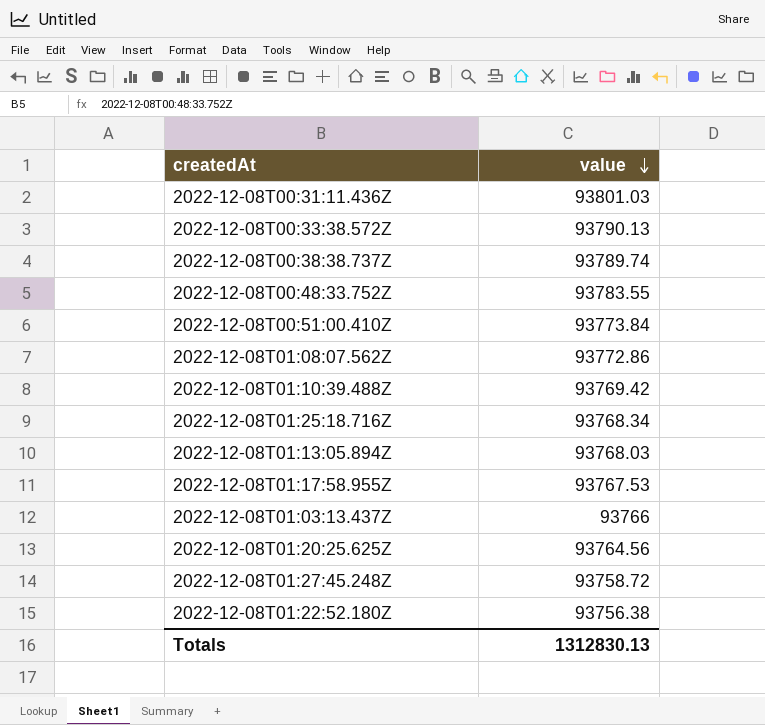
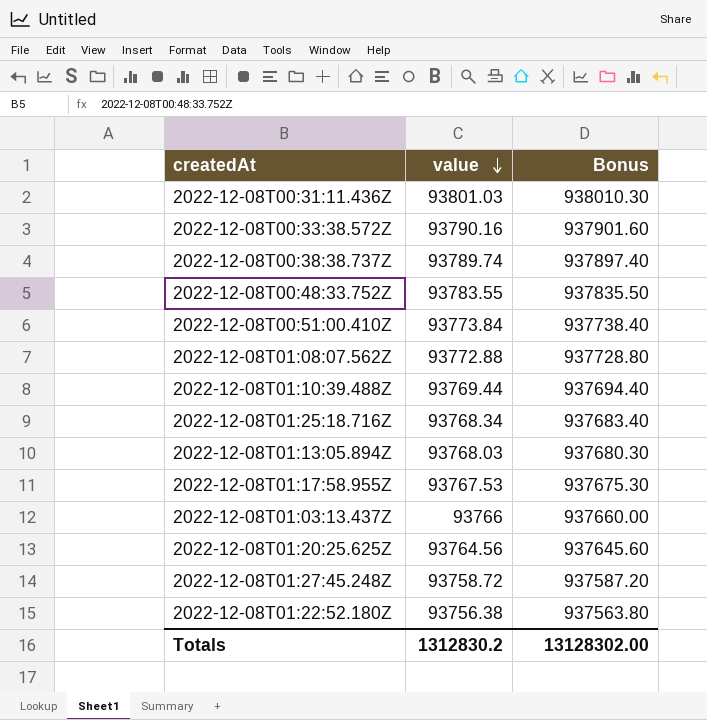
column Bonus | formula: none -> [value] * 10
2022-12-08T00:33:38.572Z | value: 93790.13 -> 93790.16
2022-12-08T01:08:07.562Z | value: 93772.86 -> 93772.88
2022-12-08T01:10:39.488Z | value: 93769.42 -> 93769.44
Totals | value: 1312830.13 -> 1312830.2

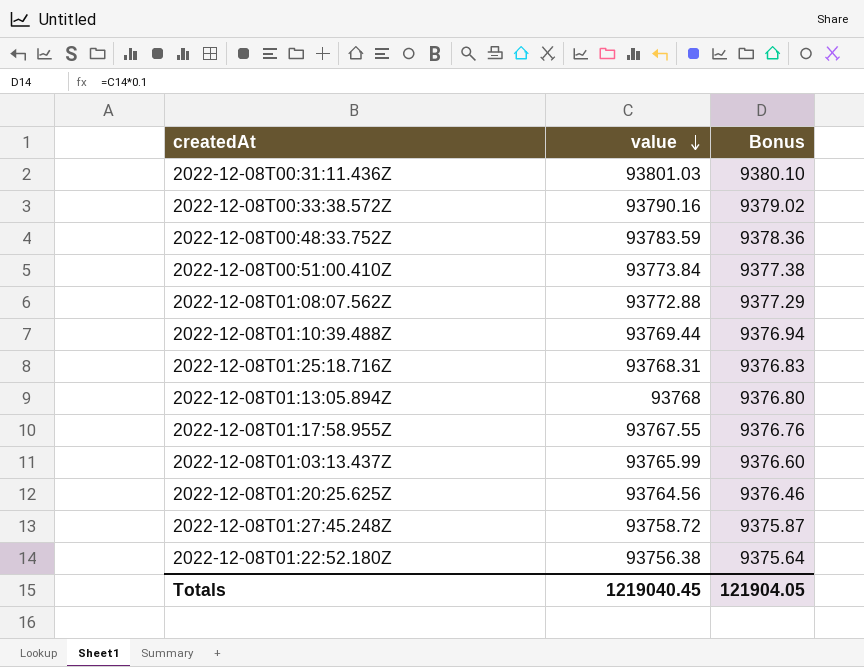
column Bonus | formula: [value] * 10 -> [value] * 0.1
row 2022-12-08T00:38:38.737Z: 93789.74 | 937897.40 -> none
2022-12-08T00:48:33.752Z | value: 93783.55 -> 93783.59
2022-12-08T01:25:18.716Z | value: 93768.34 -> 93768.31
2022-12-08T01:13:05.894Z | value: 93768.03 -> 93768
2022-12-08T01:17:58.955Z | value: 93767.53 -> 93767.55
2022-12-08T01:03:13.437Z | value: 93766 -> 93765.99
Totals | value: 1312830.2 -> 1219040.45
Totals | Bonus: 13128302.00 -> 121904.05

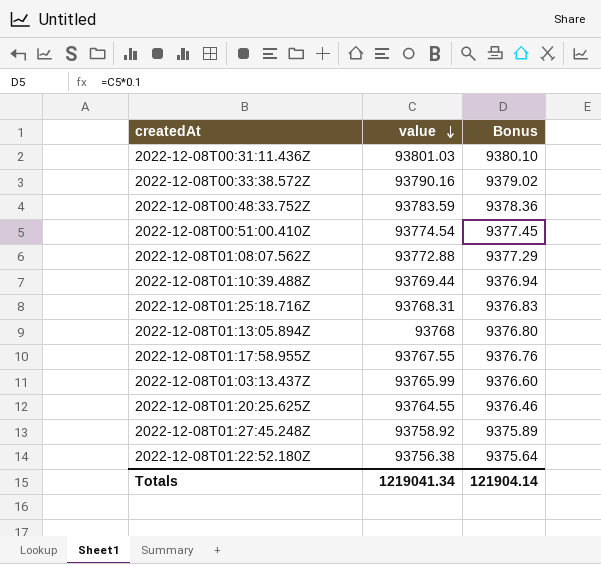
2022-12-08T00:51:00.410Z | value: 93773.84 -> 93774.54
2022-12-08T00:51:00.410Z | Bonus: 9377.38 -> 9377.45
2022-12-08T01:20:25.625Z | value: 93764.56 -> 93764.55
2022-12-08T01:27:45.248Z | value: 93758.72 -> 93758.92
2022-12-08T01:27:45.248Z | Bonus: 9375.87 -> 9375.89
Totals | value: 1219040.45 -> 1219041.34
Totals | Bonus: 121904.05 -> 121904.14

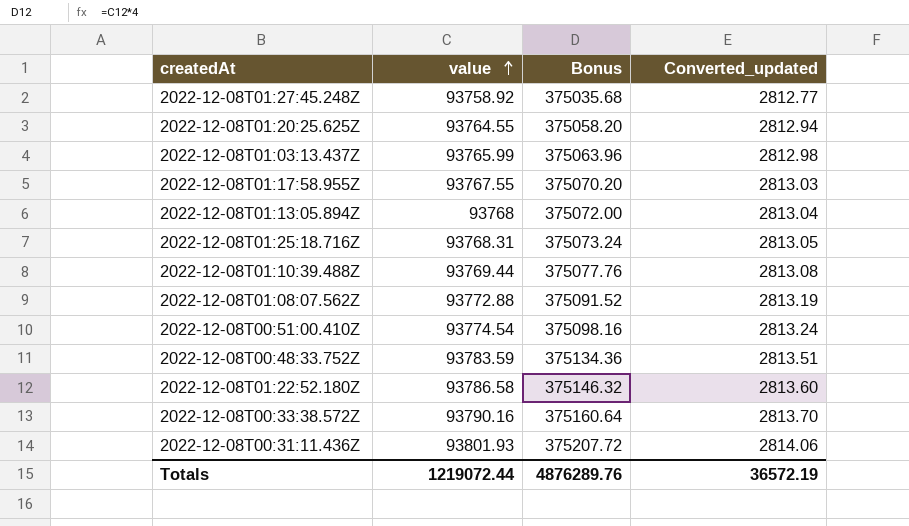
row order: value descending -> value ascending
column Bonus | formula: [value] * 0.1 -> [value] * 4
column Converted_updated | formula: none -> [value] * 0.03
2022-12-08T01:22:52.180Z | value: 93756.38 -> 93786.58
2022-12-08T00:31:11.436Z | value: 93801.03 -> 93801.93
Totals | value: 1219041.34 -> 1219072.44
Totals | Bonus: 121904.14 -> 4876289.76

